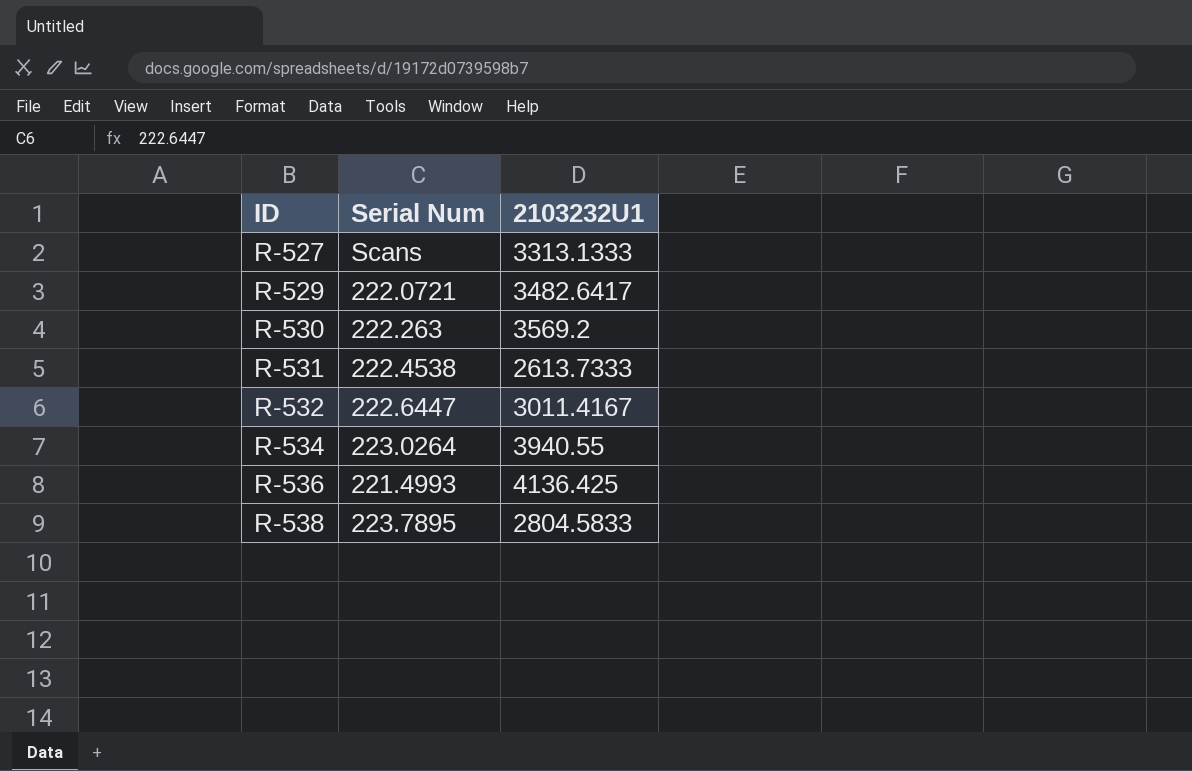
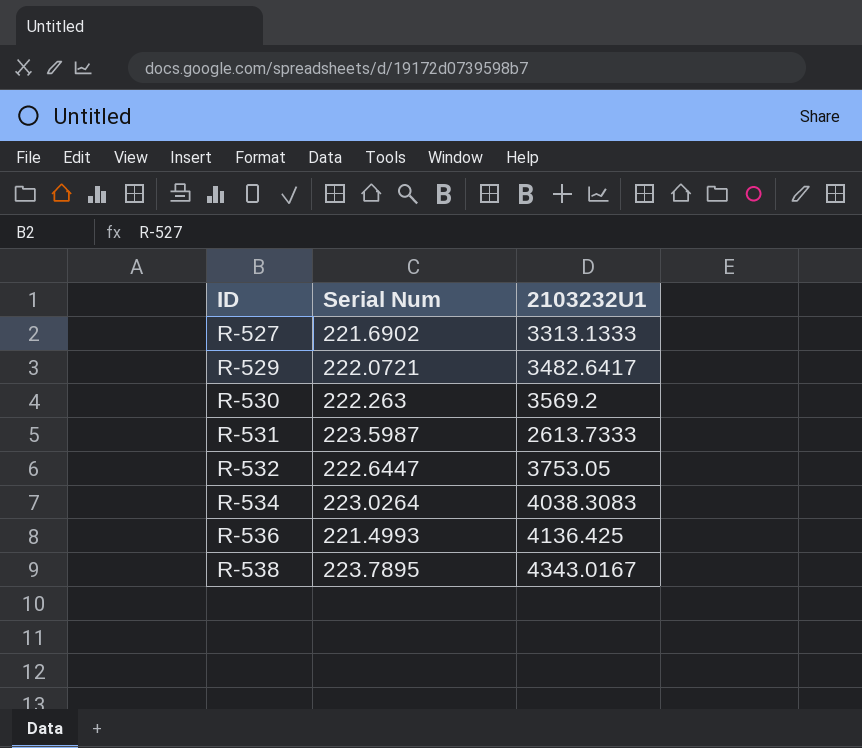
R-527 | Serial Num: Scans -> 221.6902
R-531 | Serial Num: 222.4538 -> 223.5987
R-532 | 2103232U1: 3011.4167 -> 3753.05
R-534 | 2103232U1: 3940.55 -> 4038.3083
R-538 | 2103232U1: 2804.5833 -> 4343.0167

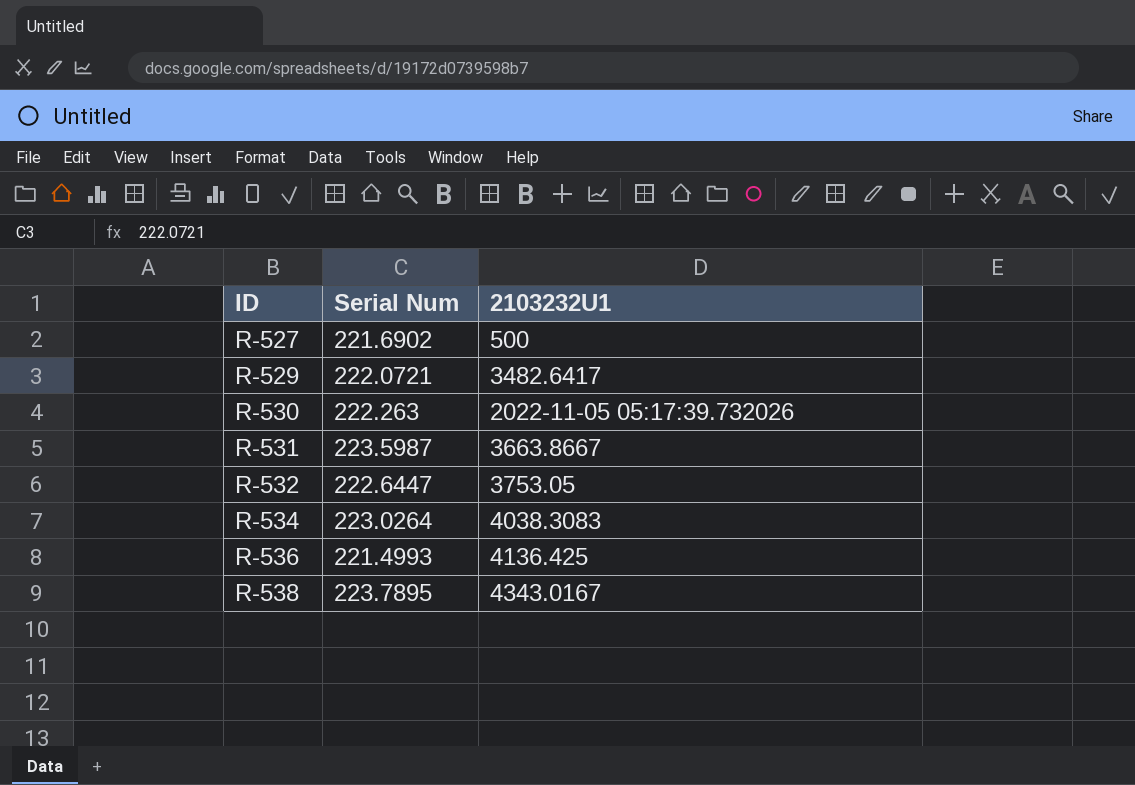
R-527 | 2103232U1: 3313.1333 -> 500
R-530 | 2103232U1: 3569.2 -> 2022-11-05 05:17:39.732026
R-531 | 2103232U1: 2613.7333 -> 3663.8667

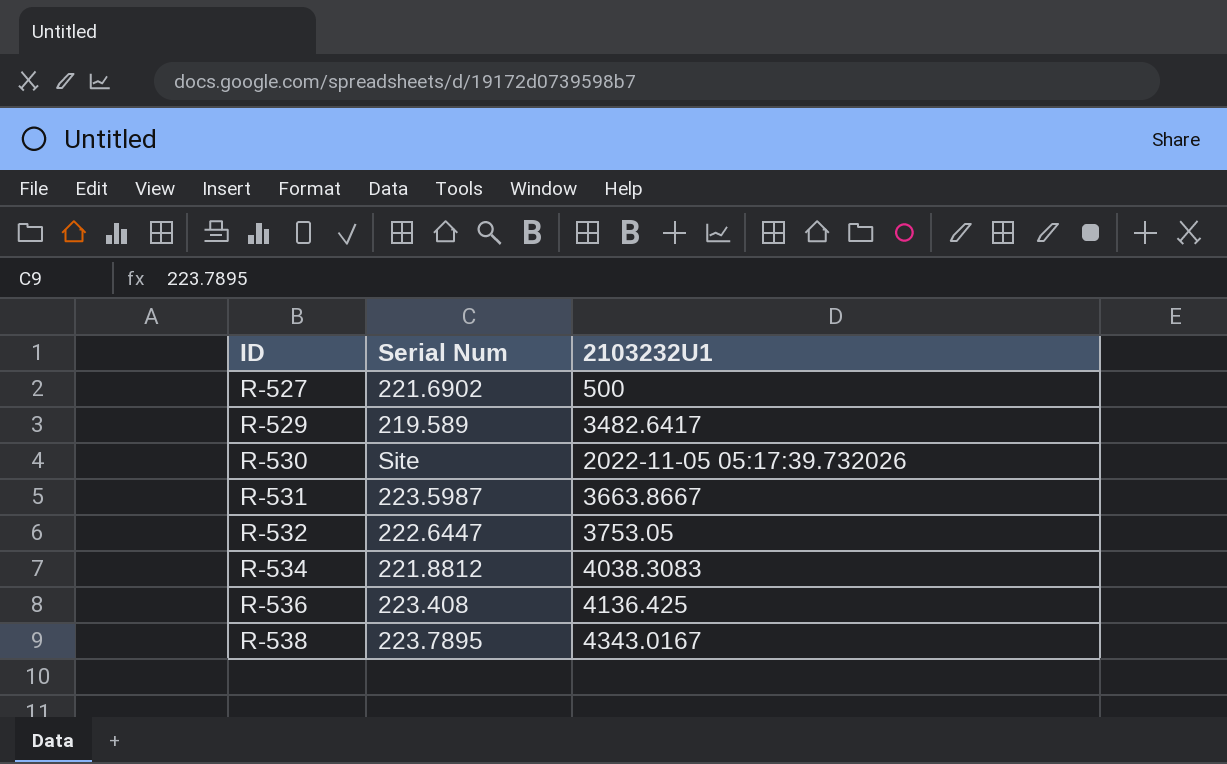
R-529 | Serial Num: 222.0721 -> 219.589
R-530 | Serial Num: 222.263 -> Site
R-534 | Serial Num: 223.0264 -> 221.8812
R-536 | Serial Num: 221.4993 -> 223.408

